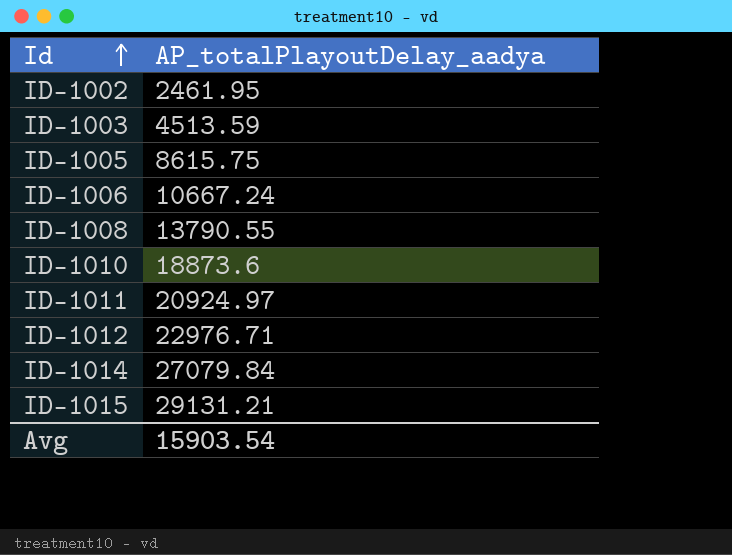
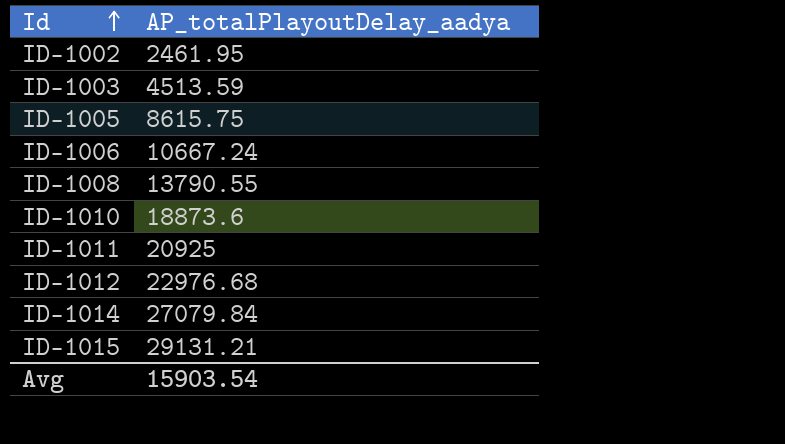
ID-1011 | AP_totalPlayoutDelay_aadya: 20924.97 -> 20925
ID-1012 | AP_totalPlayoutDelay_aadya: 22976.71 -> 22976.68

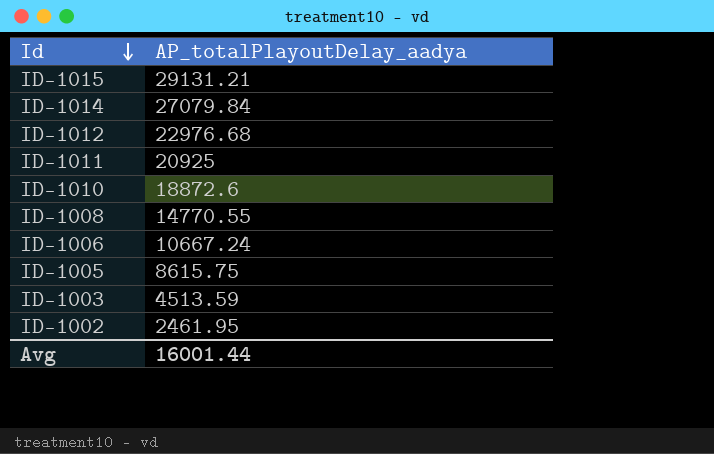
row order: Id ascending -> Id descending
ID-1010 | AP_totalPlayoutDelay_aadya: 18873.6 -> 18872.6
ID-1008 | AP_totalPlayoutDelay_aadya: 13790.55 -> 14770.55
Avg | AP_totalPlayoutDelay_aadya: 15903.54 -> 16001.44

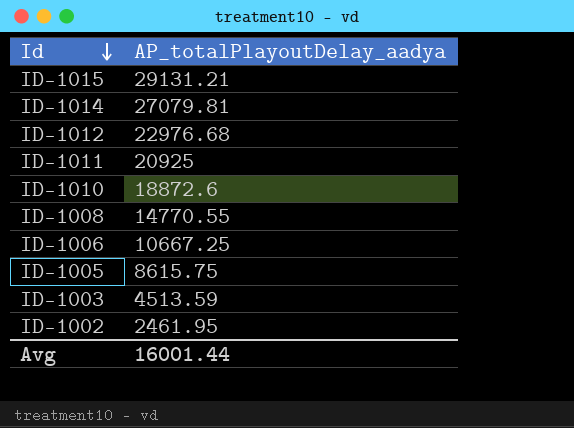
ID-1014 | AP_totalPlayoutDelay_aadya: 27079.84 -> 27079.81
ID-1006 | AP_totalPlayoutDelay_aadya: 10667.24 -> 10667.25

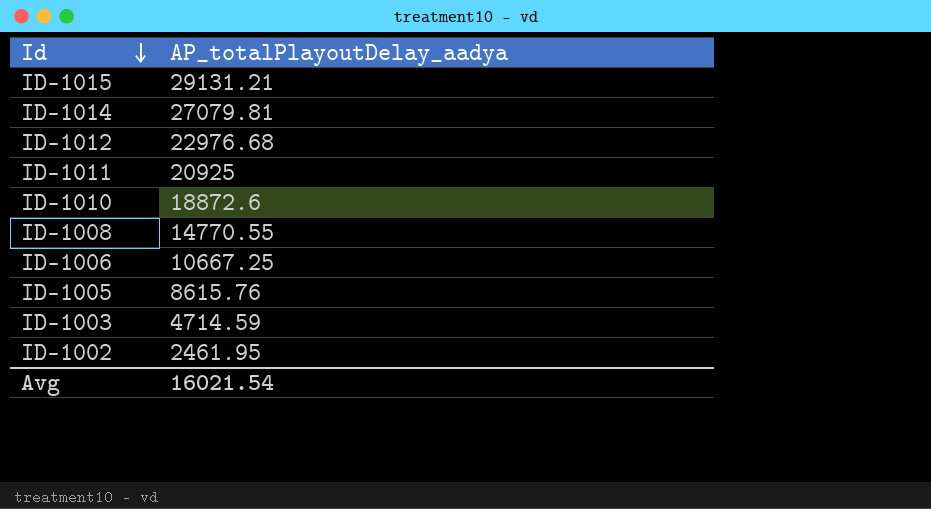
ID-1005 | AP_totalPlayoutDelay_aadya: 8615.75 -> 8615.76
ID-1003 | AP_totalPlayoutDelay_aadya: 4513.59 -> 4714.59
Avg | AP_totalPlayoutDelay_aadya: 16001.44 -> 16021.54

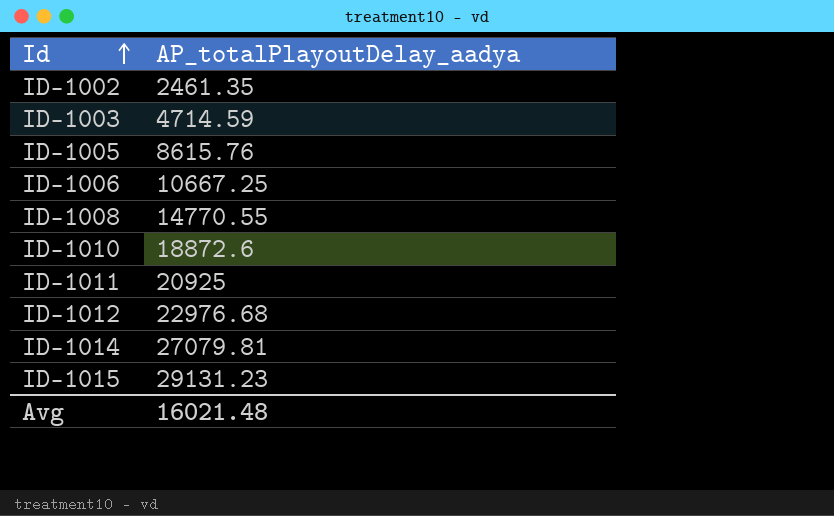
row order: Id descending -> Id ascending
ID-1002 | AP_totalPlayoutDelay_aadya: 2461.95 -> 2461.35
ID-1015 | AP_totalPlayoutDelay_aadya: 29131.21 -> 29131.23
Avg | AP_totalPlayoutDelay_aadya: 16021.54 -> 16021.48

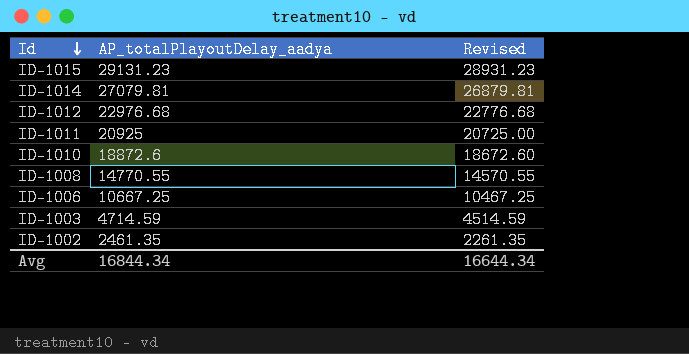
row order: Id ascending -> Id descending
column Revised | formula: none -> [AP_totalPlayoutDelay_aadya] - 200
row ID-1005: 8615.76 -> none
Avg | AP_totalPlayoutDelay_aadya: 16021.48 -> 16844.34

